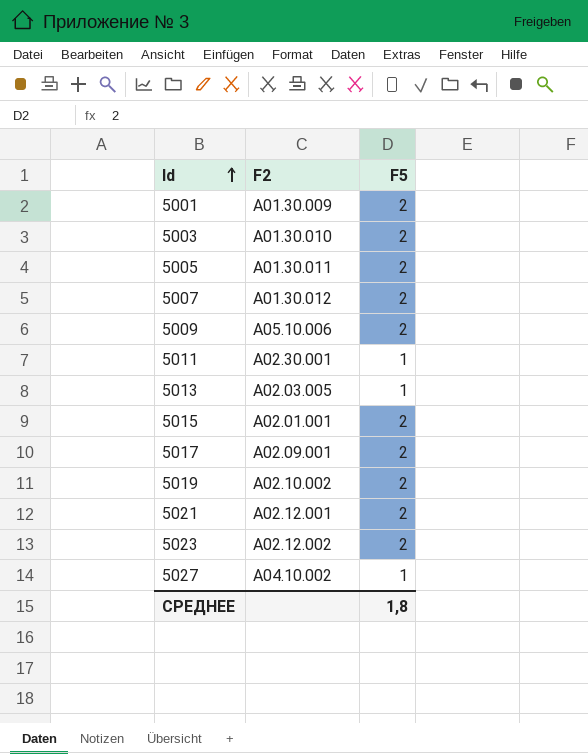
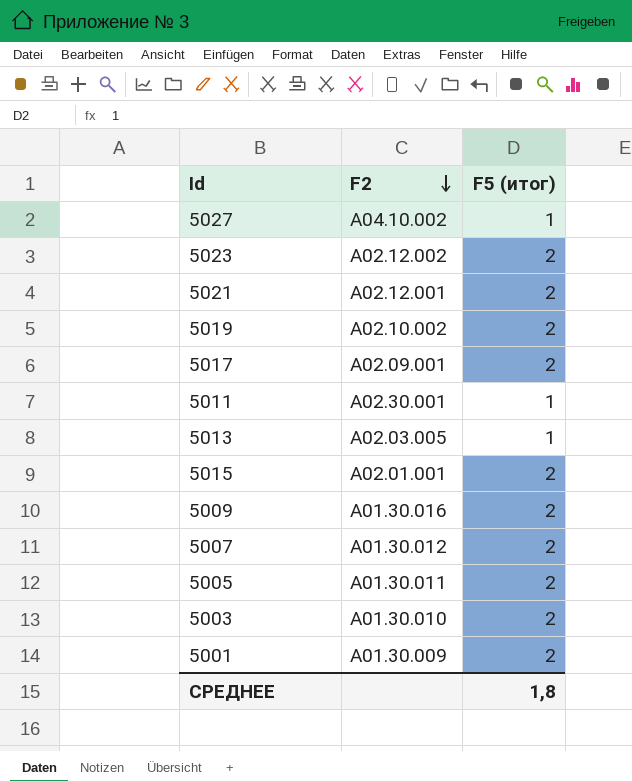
row order: Id ascending -> F2 descending
column name: F5 -> F5 (итог)
5009 | F2: А05.10.006 -> A01.30.016

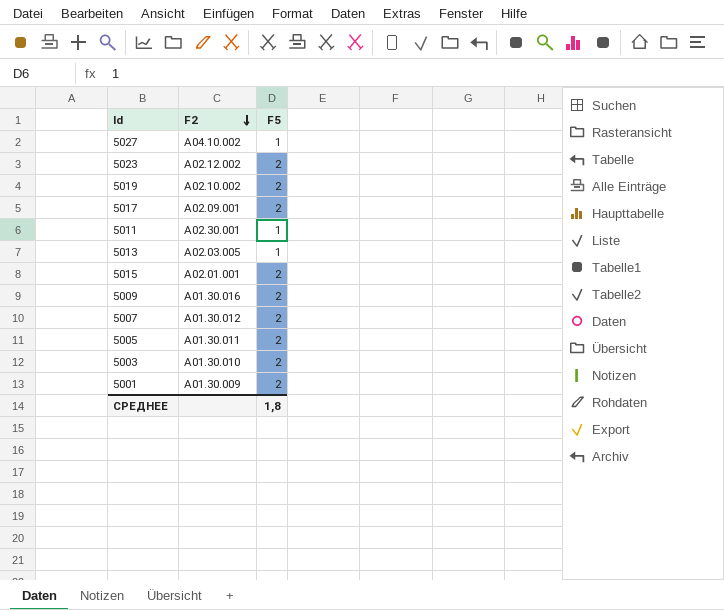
column name: F5 (итог) -> F5
row 5021: А02.12.001 | 2 -> none

